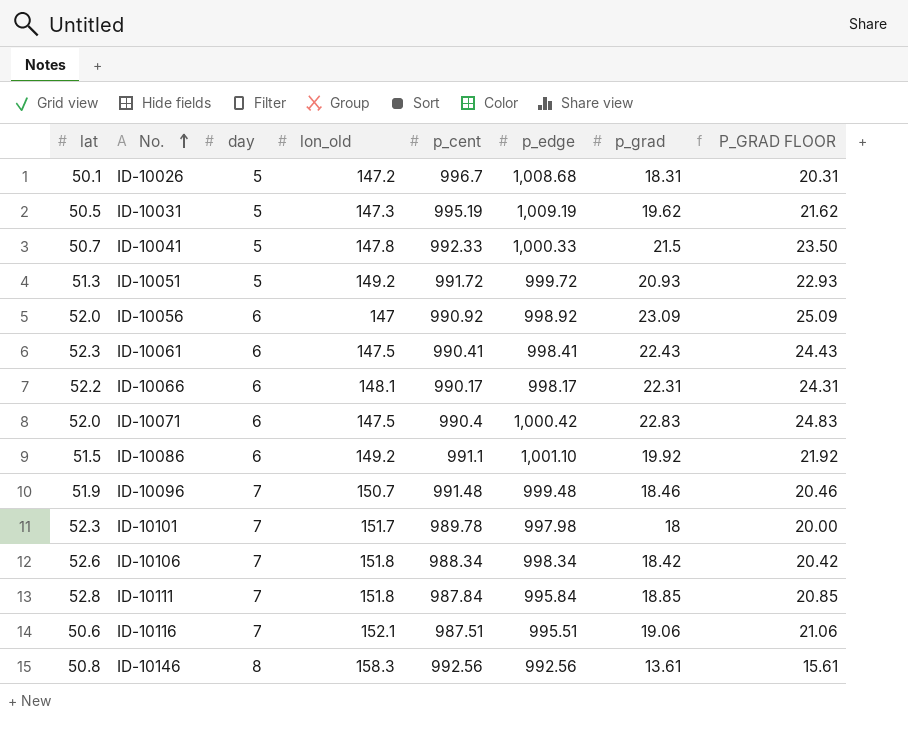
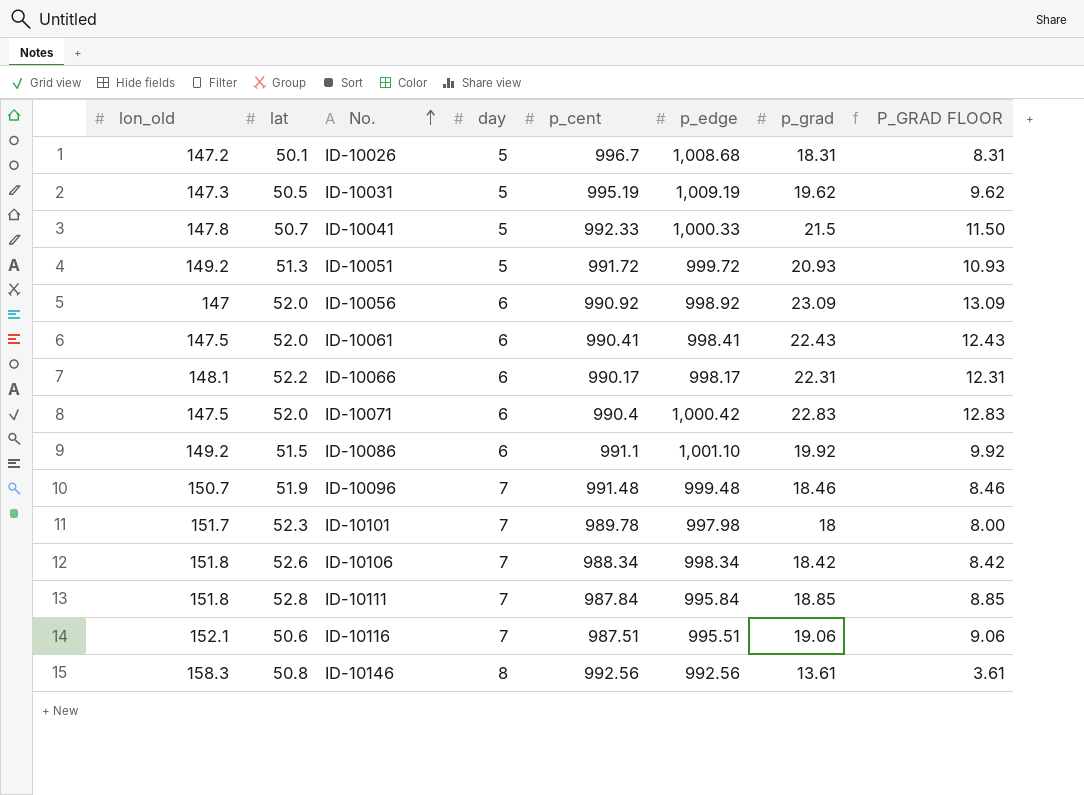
column lon_old | position: 4 -> 1
column P_GRAD FLOOR | formula: [p_grad] + 2 -> [p_grad] - 10
ID-10061 | lat: 52.3 -> 52.0

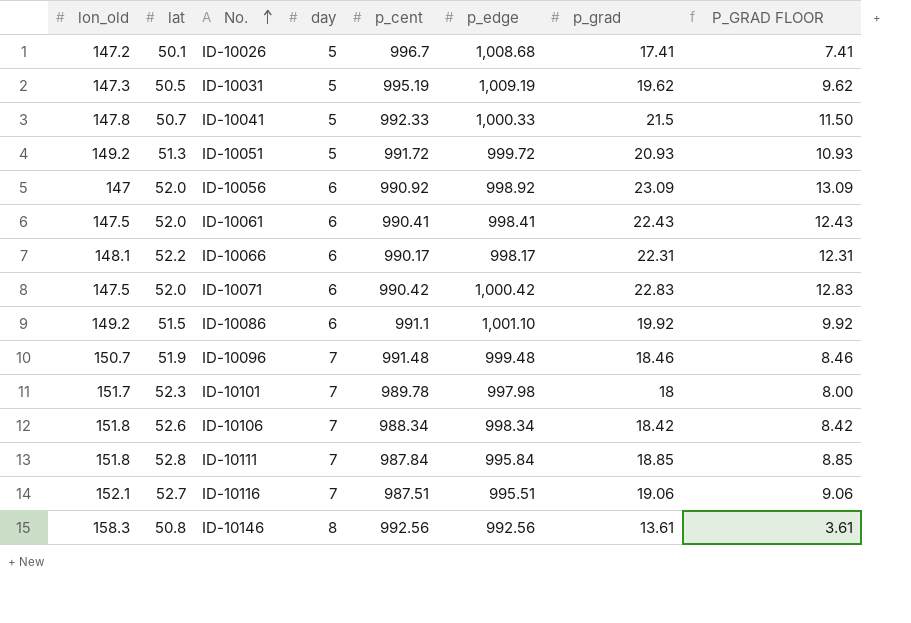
ID-10026 | p_grad: 18.31 -> 17.41
ID-10026 | P_GRAD FLOOR: 8.31 -> 7.41
ID-10071 | p_cent: 990.4 -> 990.42
ID-10116 | lat: 50.6 -> 52.7

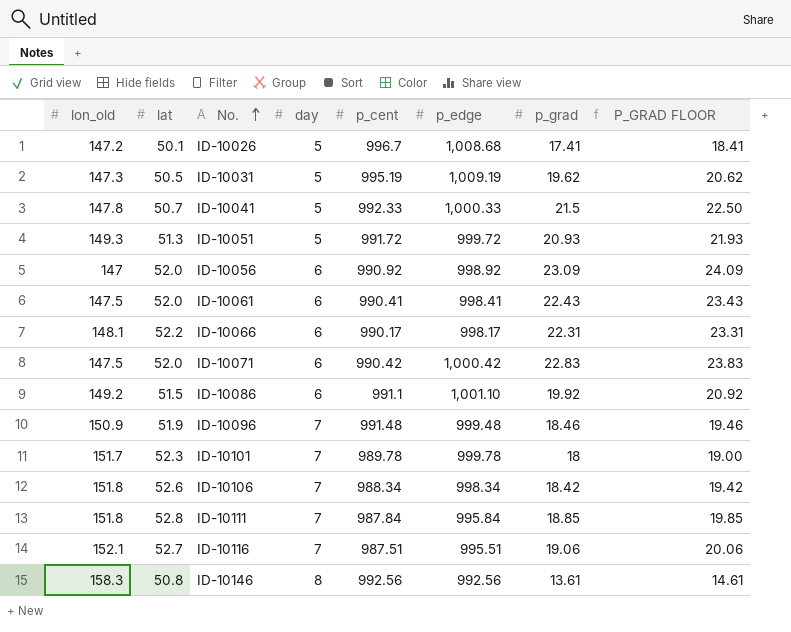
column P_GRAD FLOOR | formula: [p_grad] - 10 -> [p_grad] + 1
ID-10051 | lon_old: 149.2 -> 149.3
ID-10096 | lon_old: 150.7 -> 150.9
ID-10101 | p_edge: 997.98 -> 999.78

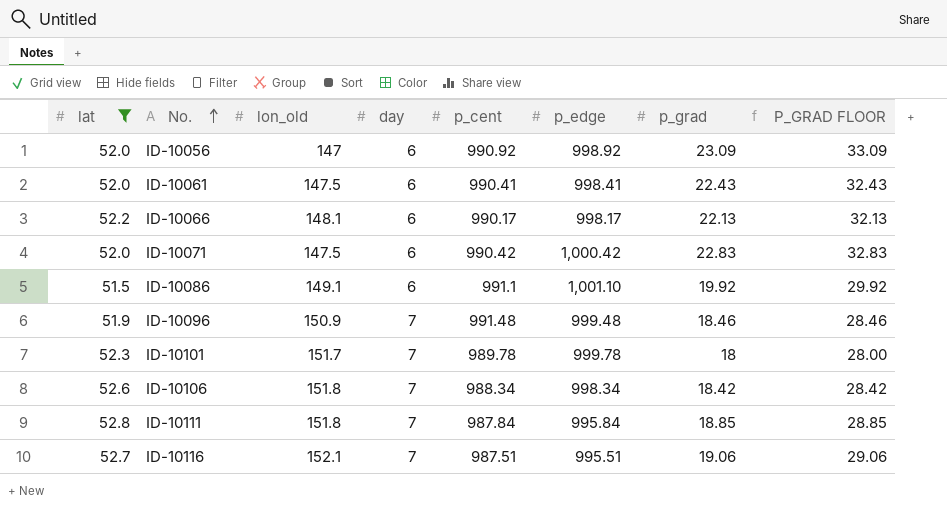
filter: none -> lat >= 51.5
column lon_old | position: 1 -> 3
column P_GRAD FLOOR | formula: [p_grad] + 1 -> [p_grad] + 10
ID-10066 | p_grad: 22.31 -> 22.13
ID-10086 | lon_old: 149.2 -> 149.1

